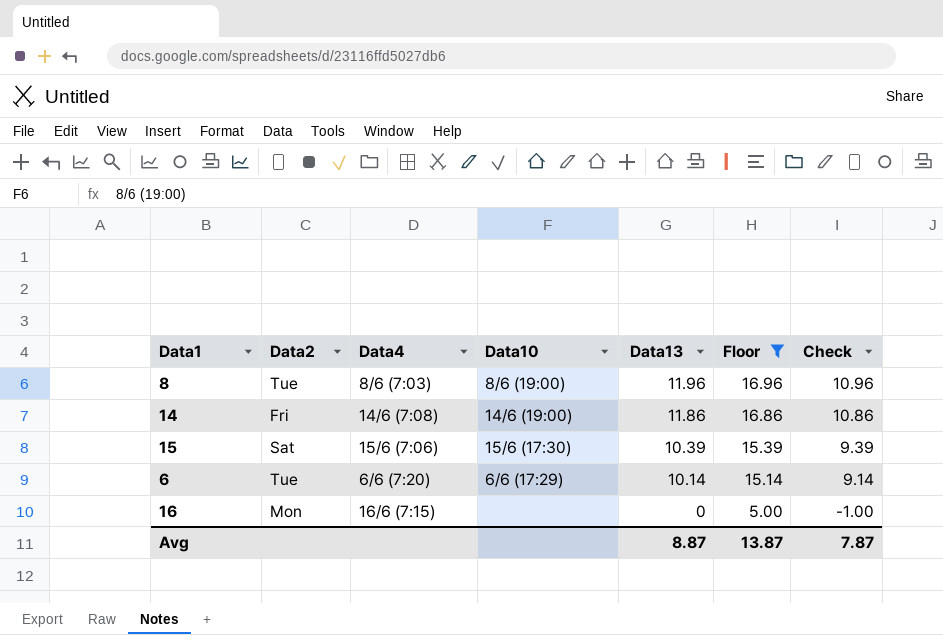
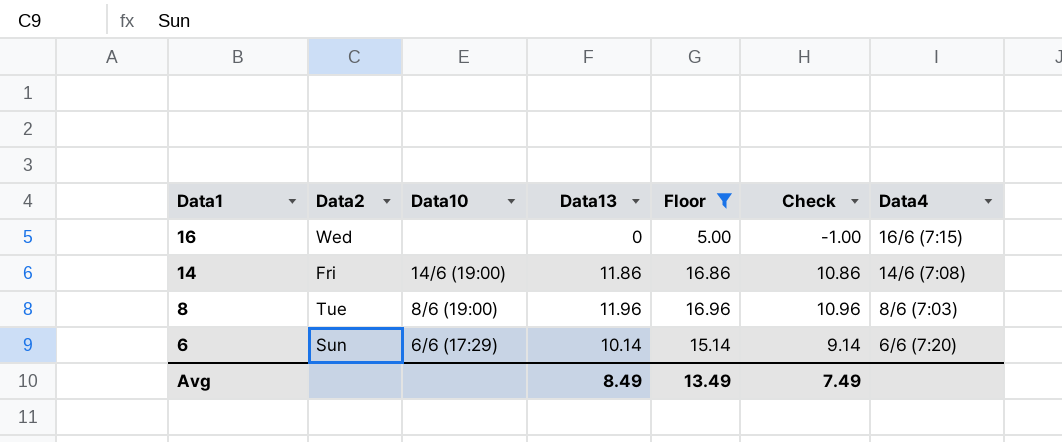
row order: Data13 descending -> Data1 descending
column Data4 | position: 3 -> 7
row 15: Sat | 15/6 (7:06) | 15/6 (17:30) | 10.39 | 15.39 | 9.39 -> none
16 | Data2: Mon -> Wed
6 | Data2: Tue -> Sun
Avg | Data13: 8.87 -> 8.49
Avg | Floor: 13.87 -> 13.49
Avg | Check: 7.87 -> 7.49

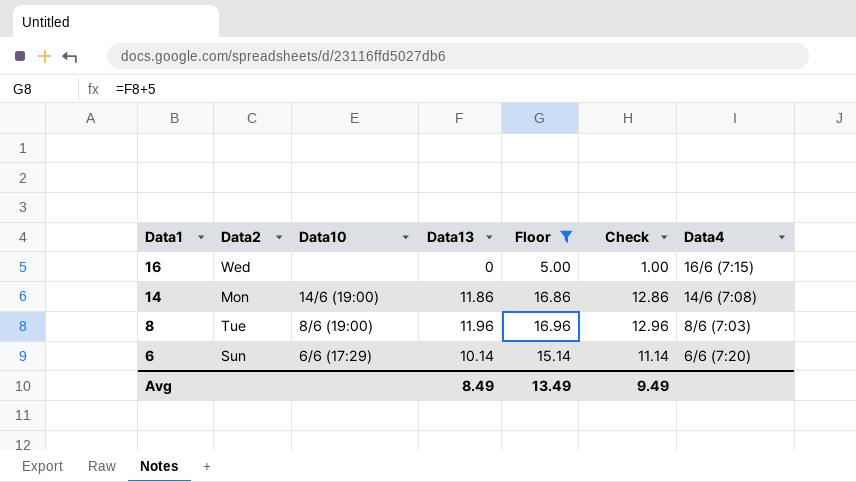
column Check | formula: [Data13] - 1 -> [Data13] + 1
14 | Data2: Fri -> Mon
Avg | Check: 7.49 -> 9.49

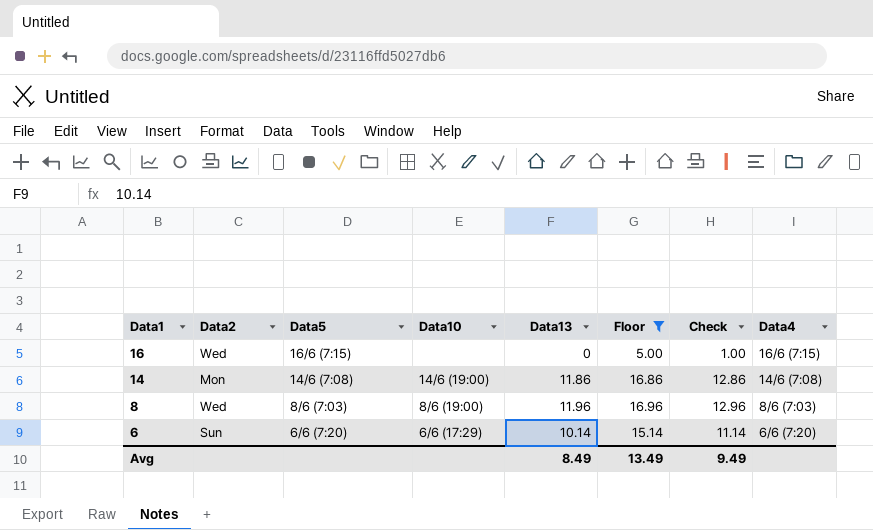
column Data5 | position: none -> 3
8 | Data2: Tue -> Wed

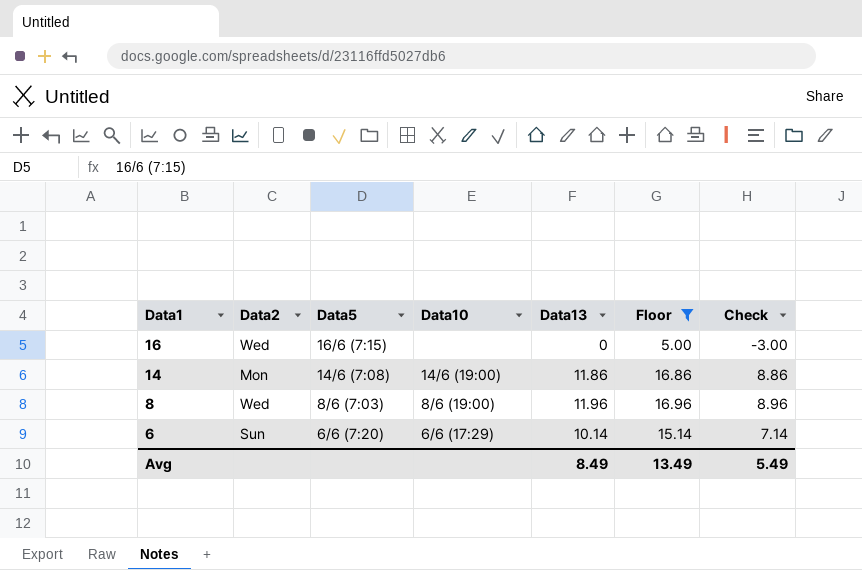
column Data4 | position: 8 -> none
column Check | formula: [Data13] + 1 -> [Data13] - 3
Avg | Check: 9.49 -> 5.49

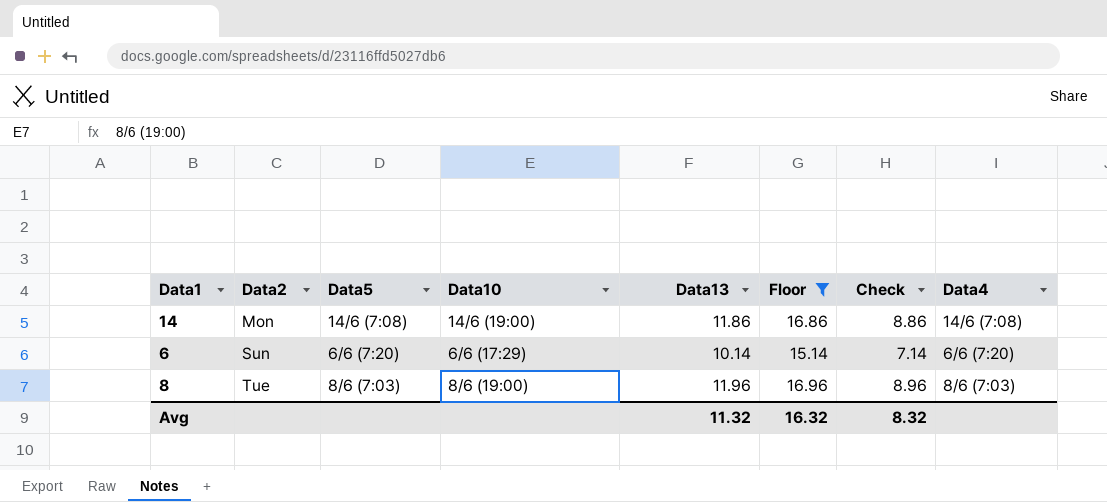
row order: Data1 descending -> Data2 ascending
column Data4 | position: none -> 8
row 16: Wed | 16/6 (7:15) | none | 0 | 5.00 | -3.00 -> none
8 | Data2: Wed -> Tue
Avg | Data13: 8.49 -> 11.32
Avg | Floor: 13.49 -> 16.32
Avg | Check: 5.49 -> 8.32

